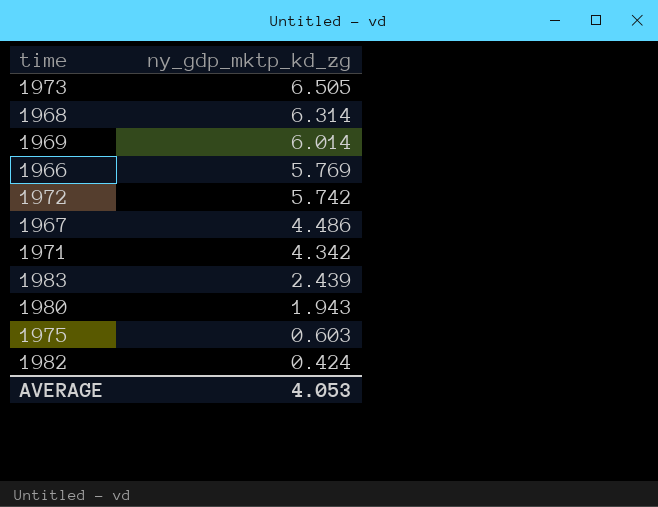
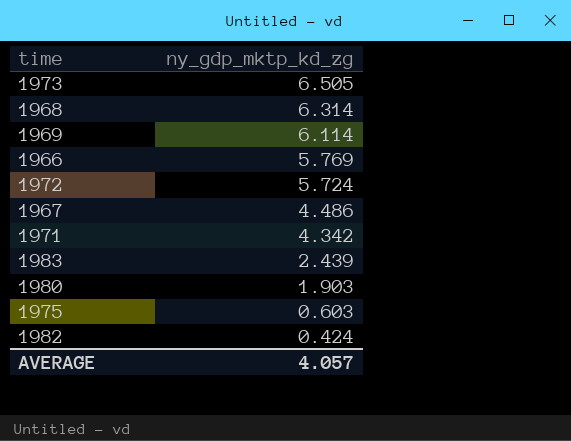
1969 | ny_gdp_mktp_kd_zg: 6.014 -> 6.114
1972 | ny_gdp_mktp_kd_zg: 5.742 -> 5.724
1980 | ny_gdp_mktp_kd_zg: 1.943 -> 1.903
AVERAGE | ny_gdp_mktp_kd_zg: 4.053 -> 4.057

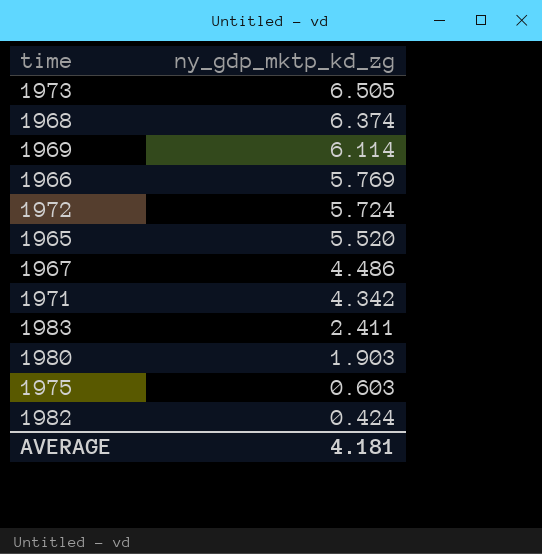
1968 | ny_gdp_mktp_kd_zg: 6.314 -> 6.374
row 1965: none -> 5.520
1983 | ny_gdp_mktp_kd_zg: 2.439 -> 2.411
AVERAGE | ny_gdp_mktp_kd_zg: 4.057 -> 4.181

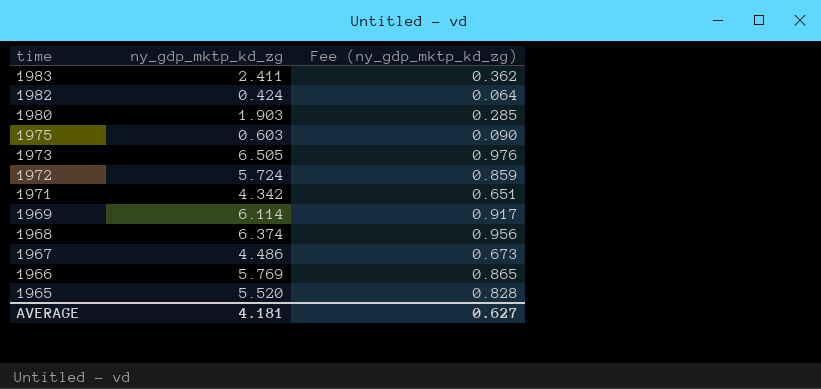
row order: ny_gdp_mktp_kd_zg descending -> time descending
column Fee (ny_gdp_mktp_kd_zg) | formula: none -> [ny_gdp_mktp_kd_zg] * 0.15

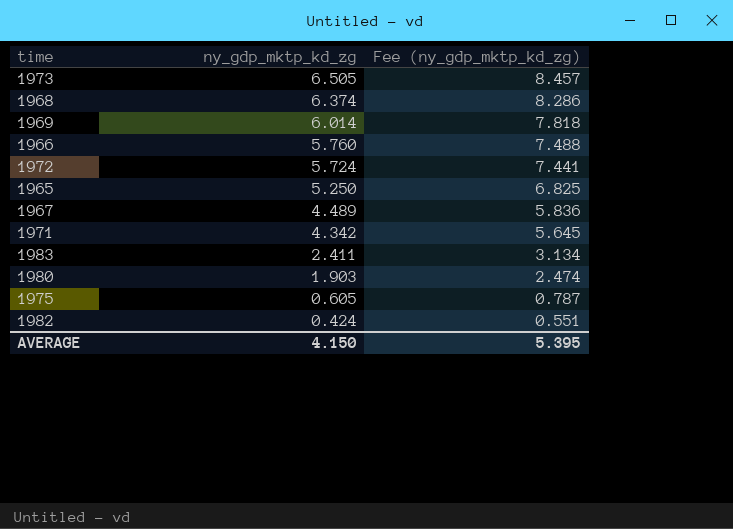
row order: time descending -> ny_gdp_mktp_kd_zg descending
column Fee (ny_gdp_mktp_kd_zg) | formula: [ny_gdp_mktp_kd_zg] * 0.15 -> [ny_gdp_mktp_kd_zg] * 1.3
1969 | ny_gdp_mktp_kd_zg: 6.114 -> 6.014
1966 | ny_gdp_mktp_kd_zg: 5.769 -> 5.760
1965 | ny_gdp_mktp_kd_zg: 5.520 -> 5.250
1967 | ny_gdp_mktp_kd_zg: 4.486 -> 4.489
1975 | ny_gdp_mktp_kd_zg: 0.603 -> 0.605
AVERAGE | ny_gdp_mktp_kd_zg: 4.181 -> 4.150
AVERAGE | Fee (ny_gdp_mktp_kd_zg): 0.627 -> 5.395

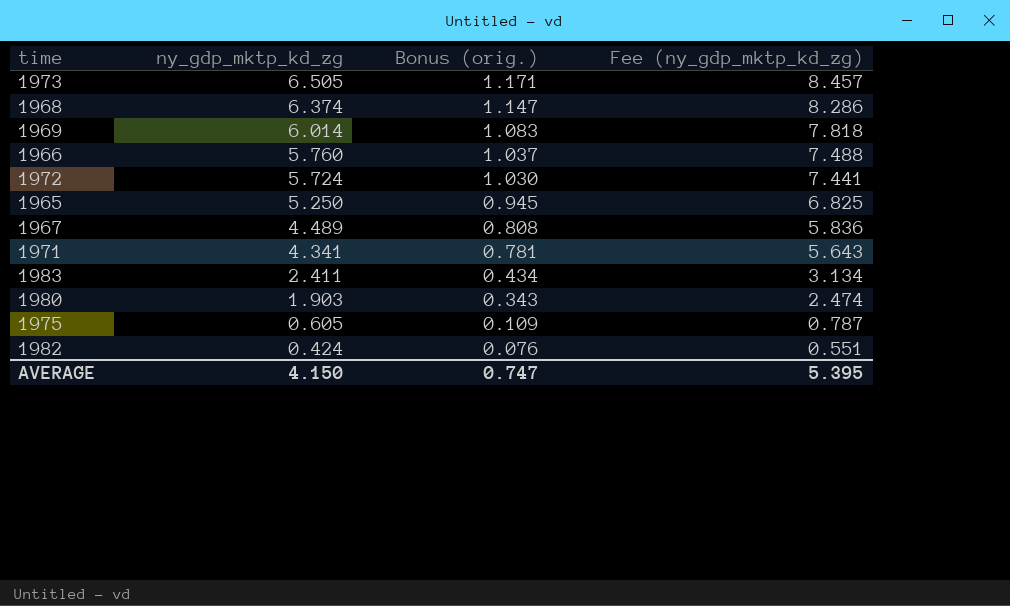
column Bonus (orig.) | formula: none -> [ny_gdp_mktp_kd_zg] * 0.18
1971 | ny_gdp_mktp_kd_zg: 4.342 -> 4.341
1971 | Fee (ny_gdp_mktp_kd_zg): 5.645 -> 5.643

